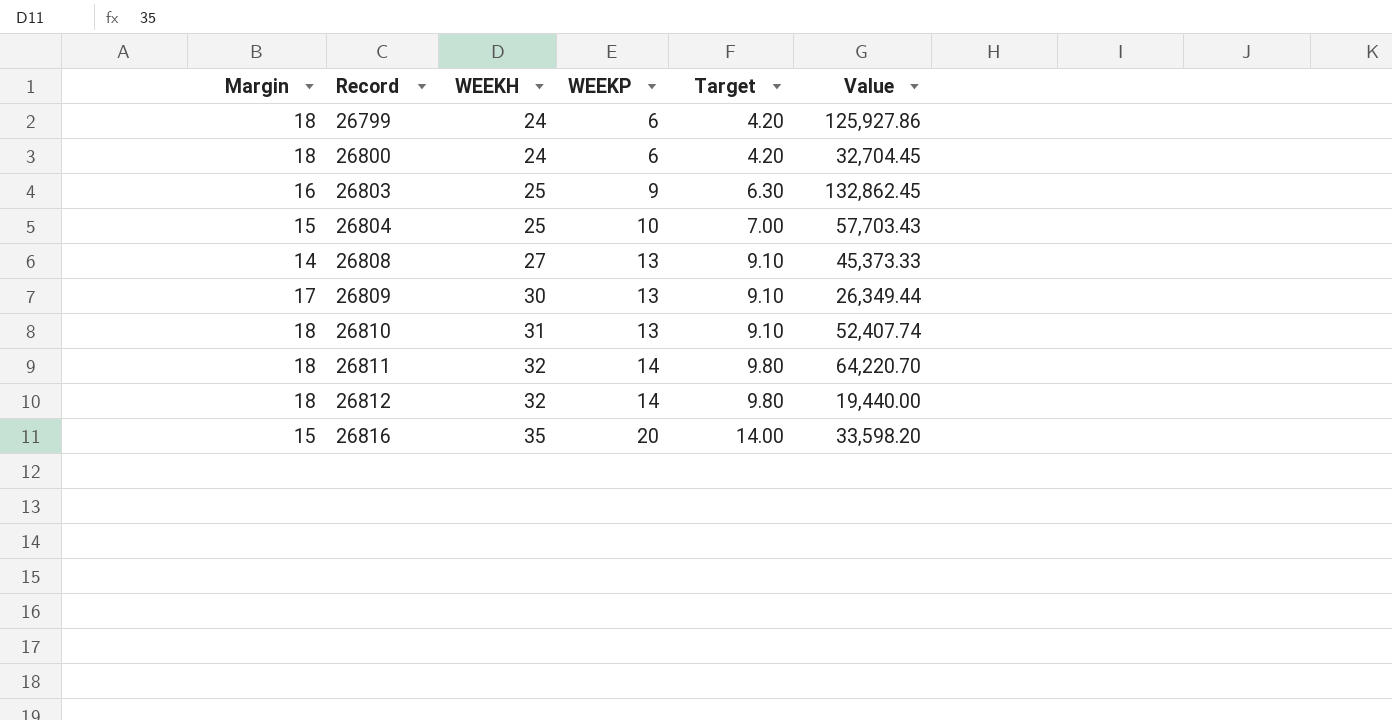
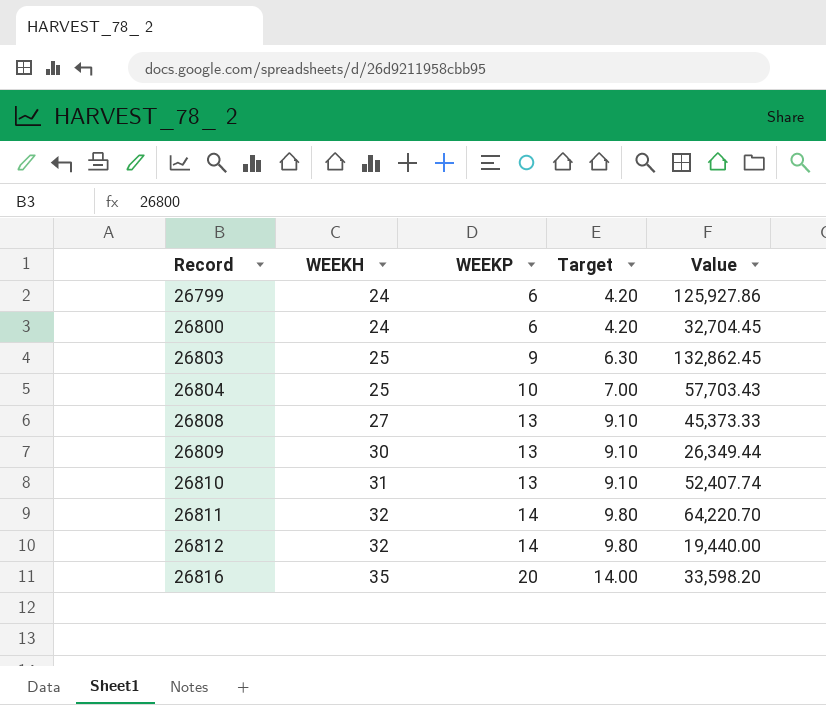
column Margin | formula: [WEEKH] - [WEEKP] -> none

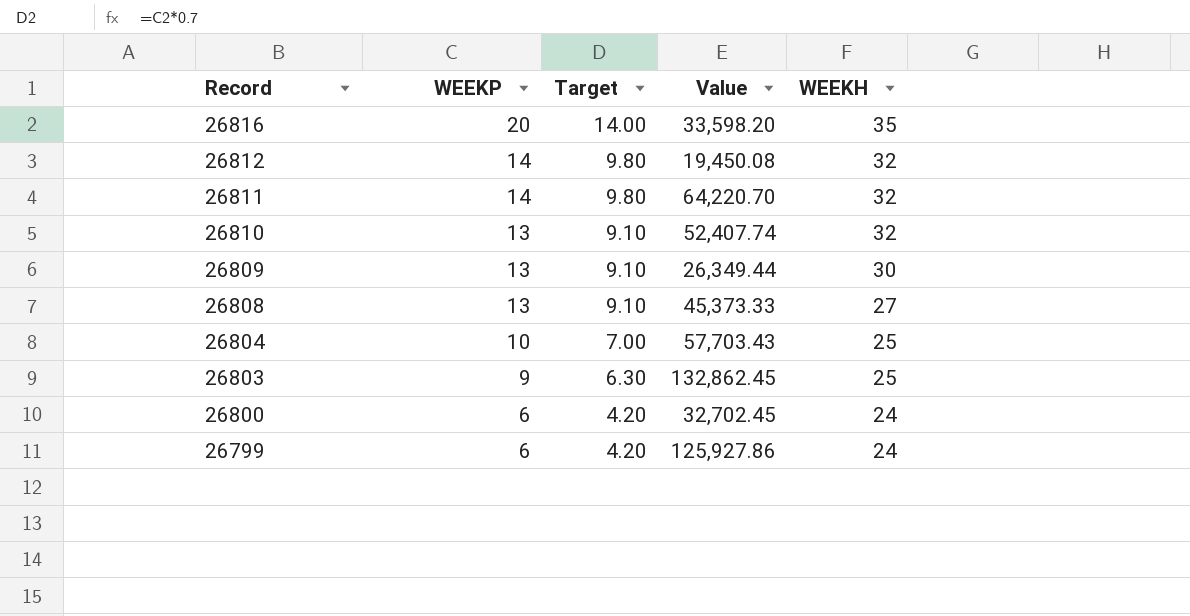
row order: Record ascending -> Record descending
column WEEKH | position: 2 -> 5
26812 | Value: 19,440.00 -> 19,450.08
26810 | WEEKH: 31 -> 32
26800 | Value: 32,704.45 -> 32,702.45

